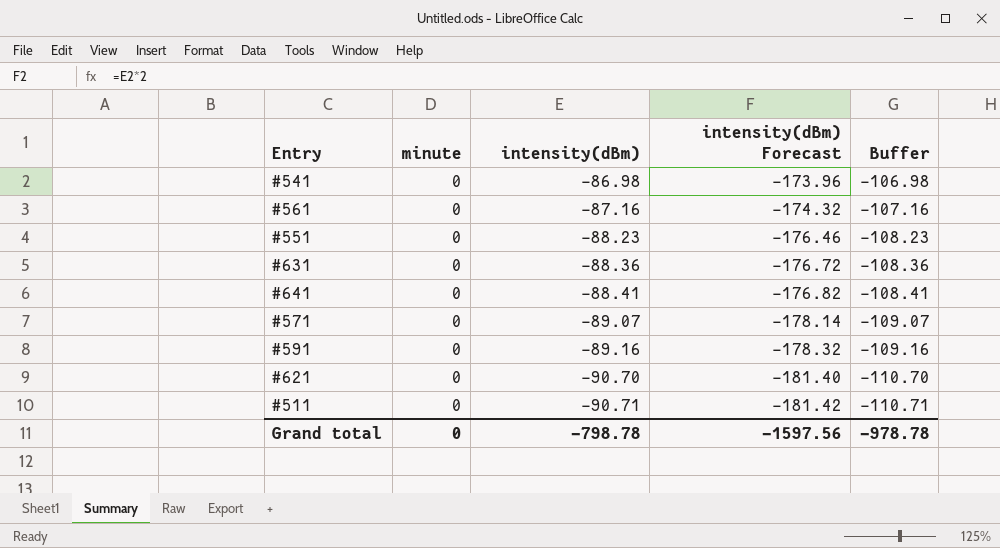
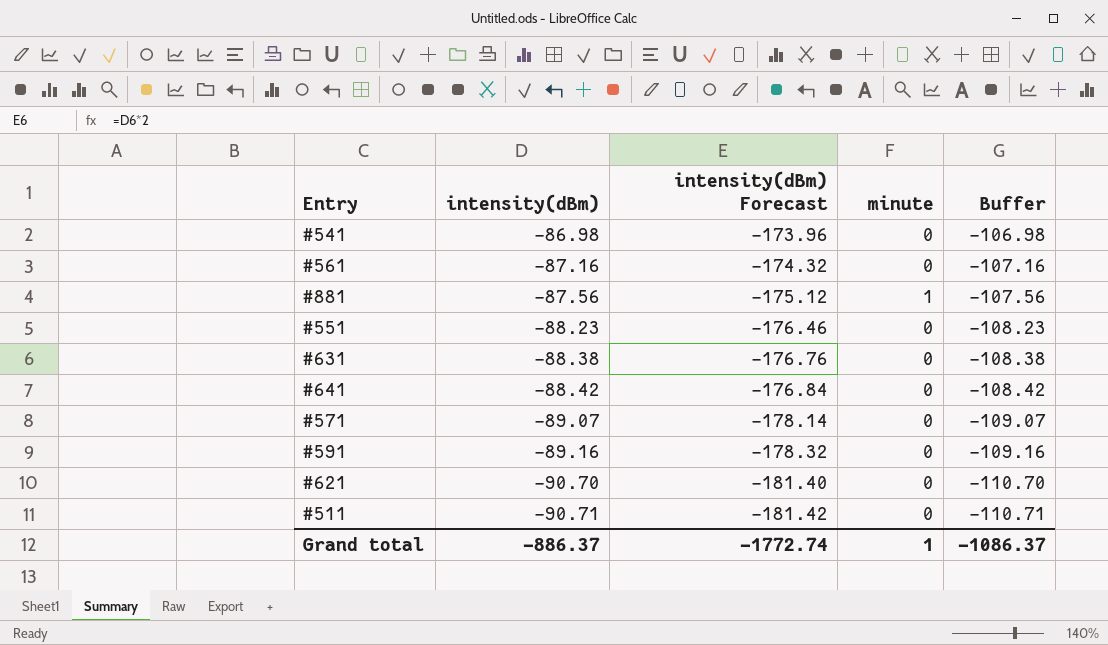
column minute | position: 2 -> 4
row #881: none -> -87.56 | -175.12 | 1 | -107.56
#631 | intensity(dBm): -88.36 -> -88.38
#631 | intensity(dBm) Forecast: -176.72 -> -176.76
#631 | Buffer: -108.36 -> -108.38
#641 | intensity(dBm): -88.41 -> -88.42
#641 | intensity(dBm) Forecast: -176.82 -> -176.84
#641 | Buffer: -108.41 -> -108.42
Grand total | intensity(dBm): -798.78 -> -886.37
Grand total | intensity(dBm) Forecast: -1597.56 -> -1772.74
Grand total | minute: 0 -> 1
Grand total | Buffer: -978.78 -> -1086.37

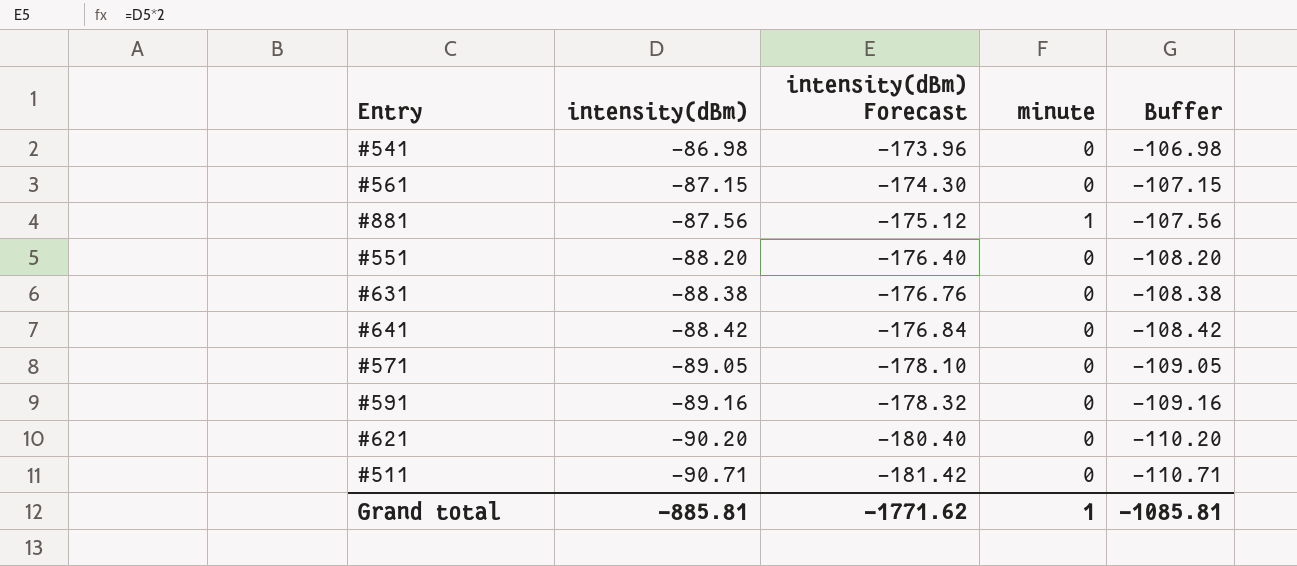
#561 | intensity(dBm): -87.16 -> -87.15
#561 | intensity(dBm) Forecast: -174.32 -> -174.30
#561 | Buffer: -107.16 -> -107.15
#551 | intensity(dBm): -88.23 -> -88.20
#551 | intensity(dBm) Forecast: -176.46 -> -176.40
#551 | Buffer: -108.23 -> -108.20
#571 | intensity(dBm): -89.07 -> -89.05
#571 | intensity(dBm) Forecast: -178.14 -> -178.10
#571 | Buffer: -109.07 -> -109.05
#621 | intensity(dBm): -90.70 -> -90.20
#621 | intensity(dBm) Forecast: -181.40 -> -180.40
#621 | Buffer: -110.70 -> -110.20
Grand total | intensity(dBm): -886.37 -> -885.81
Grand total | intensity(dBm) Forecast: -1772.74 -> -1771.62
Grand total | Buffer: -1086.37 -> -1085.81

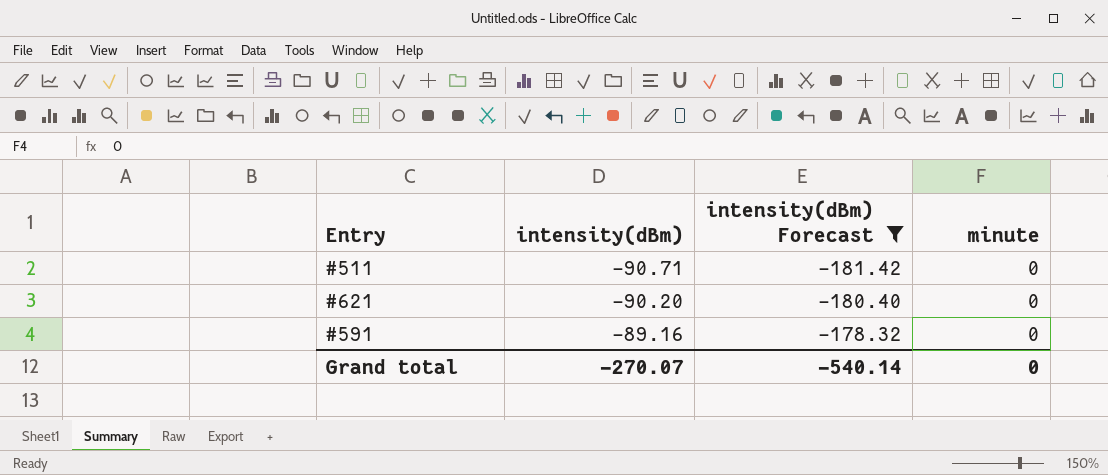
filter: none -> intensity(dBm) Forecast <= -178.32
row order: intensity(dBm) descending -> intensity(dBm) ascending
column Buffer | formula: [intensity(dBm)] - 20 -> none
Grand total | intensity(dBm): -885.81 -> -270.07
Grand total | intensity(dBm) Forecast: -1771.62 -> -540.14
Grand total | minute: 1 -> 0

